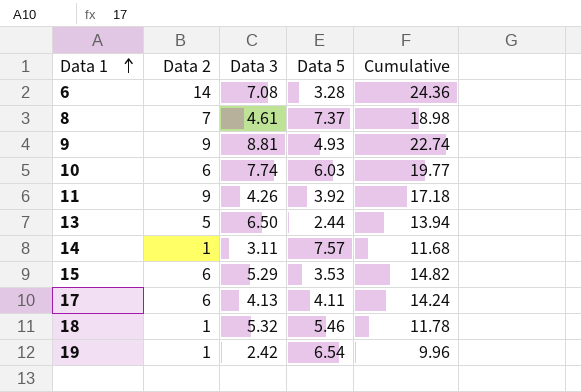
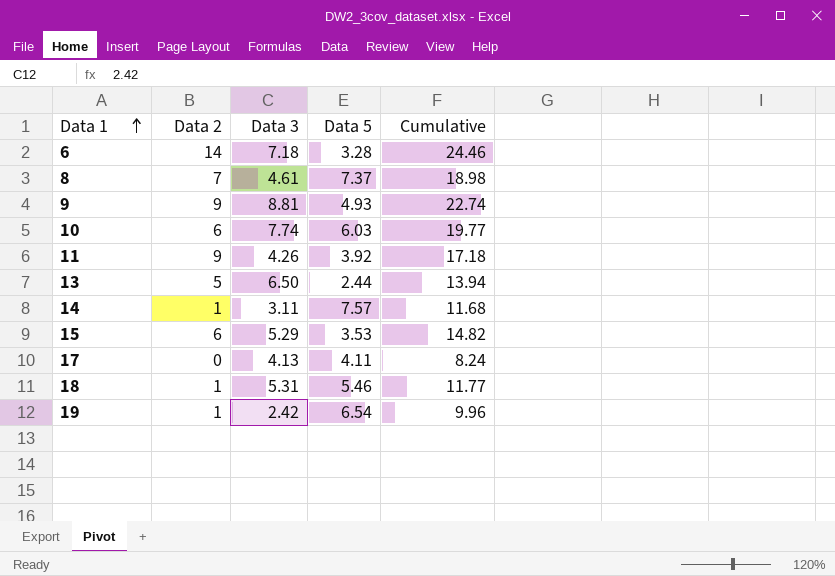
6 | Data 3: 7.08 -> 7.18
6 | Cumulative: 24.36 -> 24.46
17 | Data 2: 6 -> 0
17 | Cumulative: 14.24 -> 8.24
18 | Data 3: 5.32 -> 5.31
18 | Cumulative: 11.78 -> 11.77

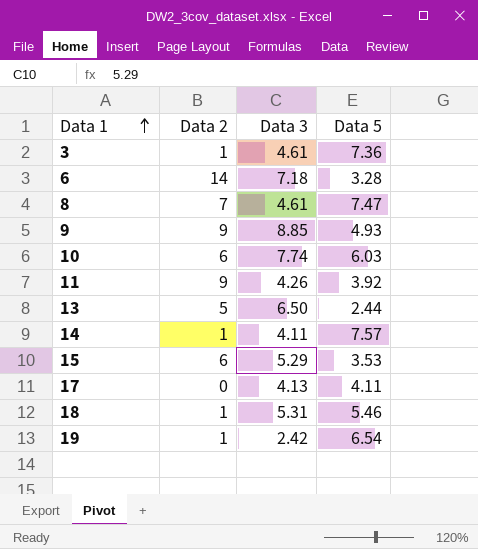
column Cumulative | formula: [Data 2] + [Data 3] + [Data 5] -> none
row 3: none -> 1 | 4.61 | 7.36
8 | Data 5: 7.37 -> 7.47
9 | Data 3: 8.81 -> 8.85
14 | Data 3: 3.11 -> 4.11

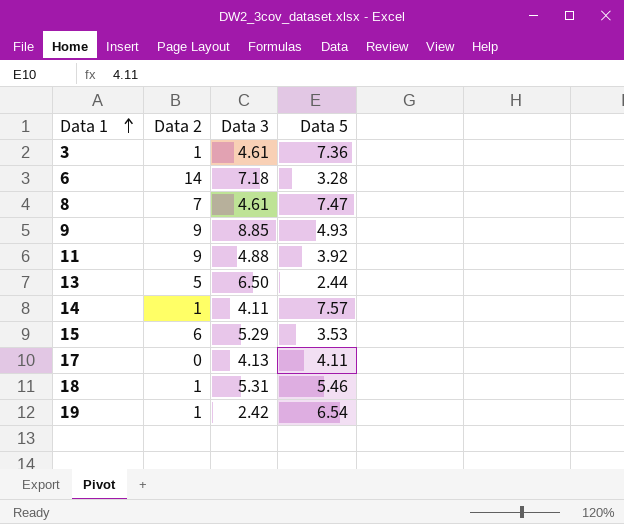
row 10: 6 | 7.74 | 6.03 -> none
11 | Data 3: 4.26 -> 4.88

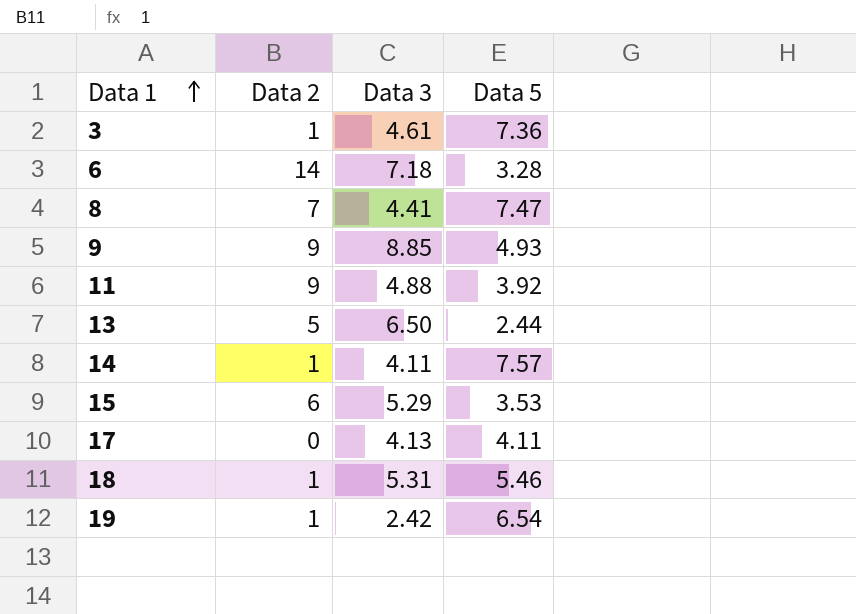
8 | Data 3: 4.61 -> 4.41

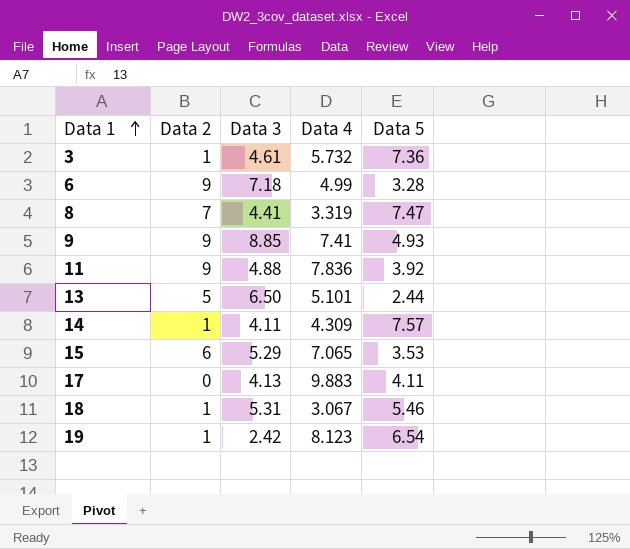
column Data 4 | position: none -> 4
6 | Data 2: 14 -> 9

